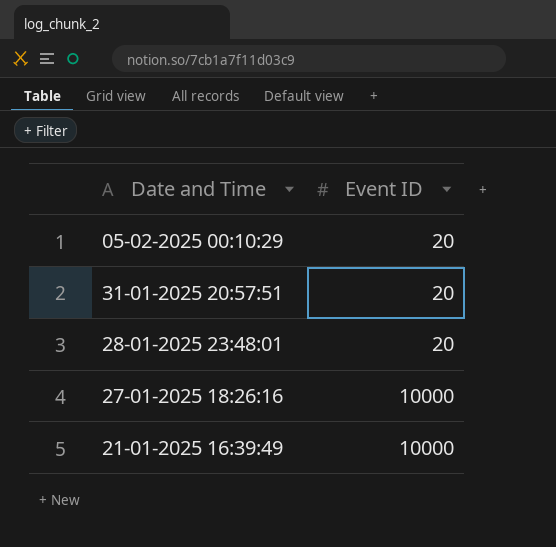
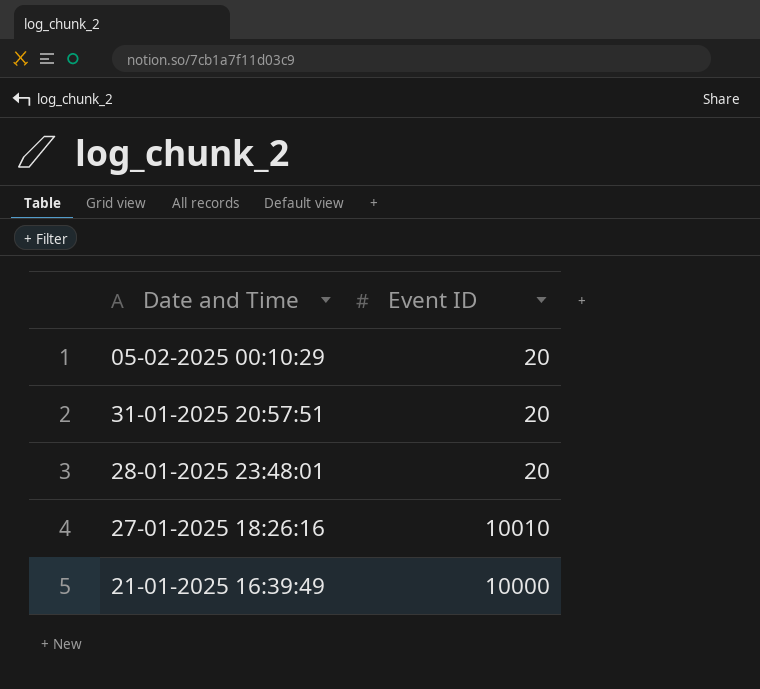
27-01-2025 18:26:16 | Event ID: 10000 -> 10010

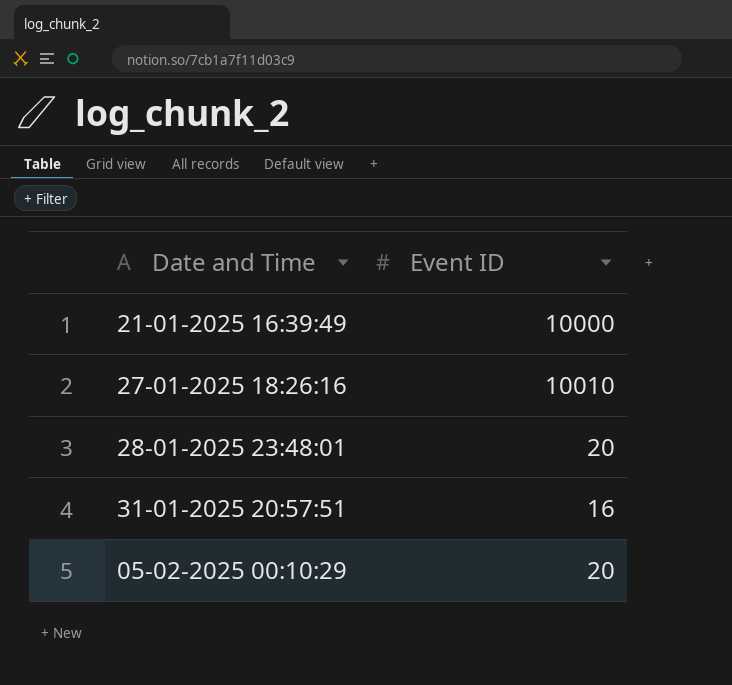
row order: Date and Time descending -> Date and Time ascending
31-01-2025 20:57:51 | Event ID: 20 -> 16

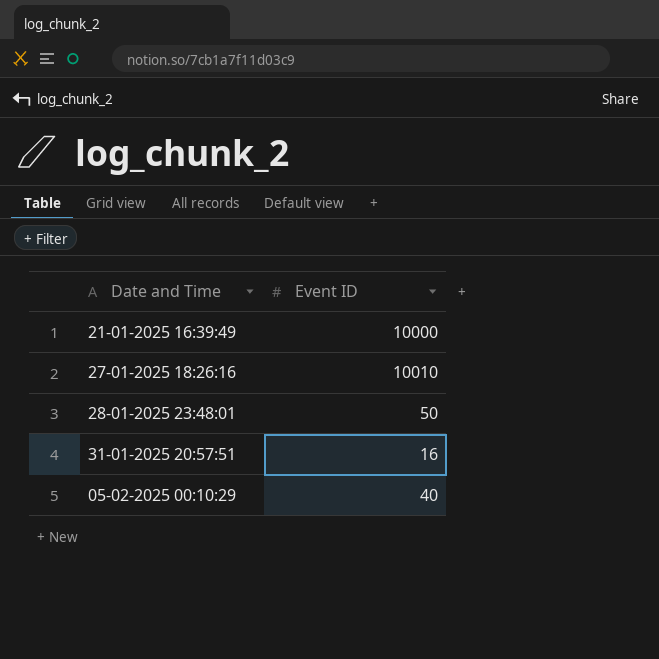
28-01-2025 23:48:01 | Event ID: 20 -> 50
05-02-2025 00:10:29 | Event ID: 20 -> 40

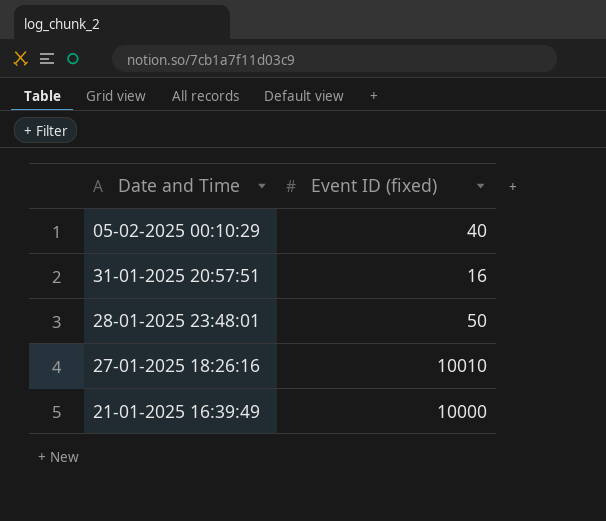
row order: Date and Time ascending -> Date and Time descending
column name: Event ID -> Event ID (fixed)

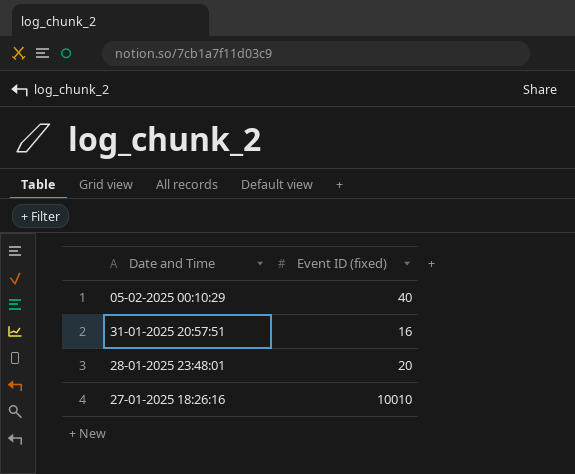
row 21-01-2025 16:39:49: 10000 -> none
28-01-2025 23:48:01 | Event ID (fixed): 50 -> 20

